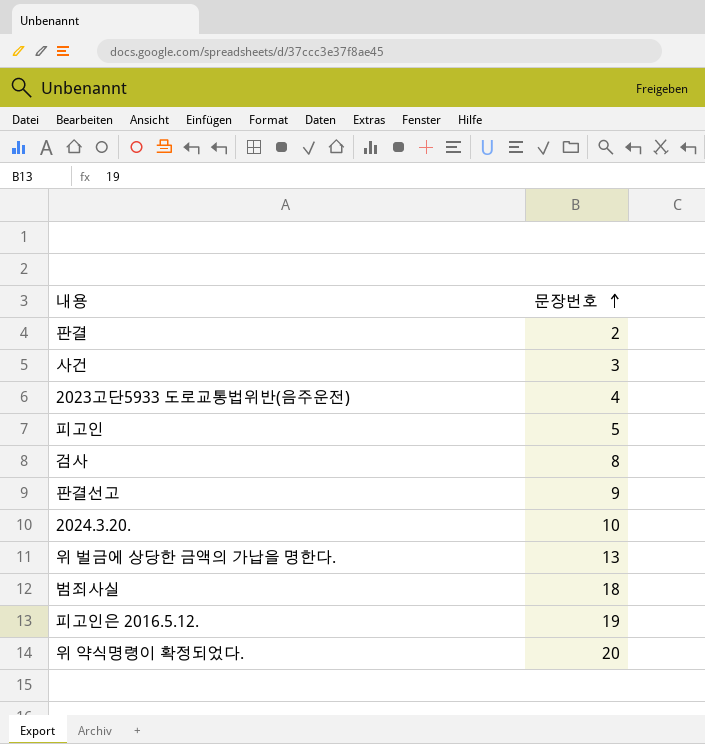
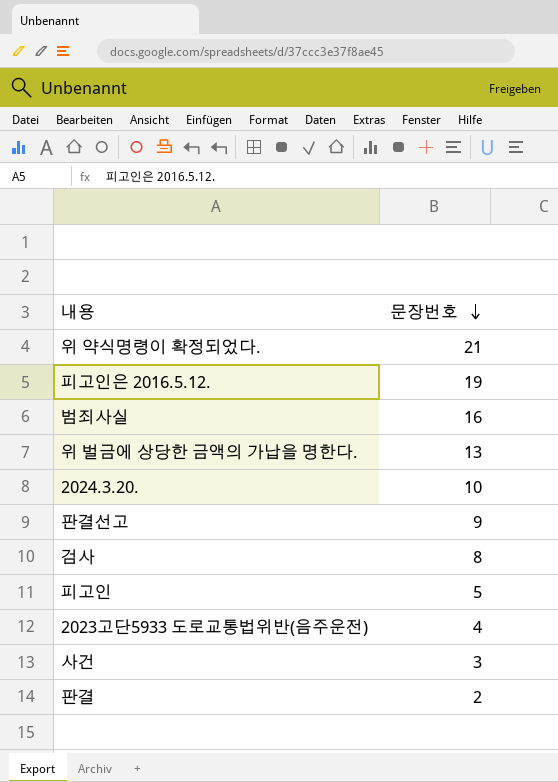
row order: 문장번호 ascending -> 문장번호 descending
위 약식명령이 확정되었다. | 문장번호: 20 -> 21
범죄사실 | 문장번호: 18 -> 16

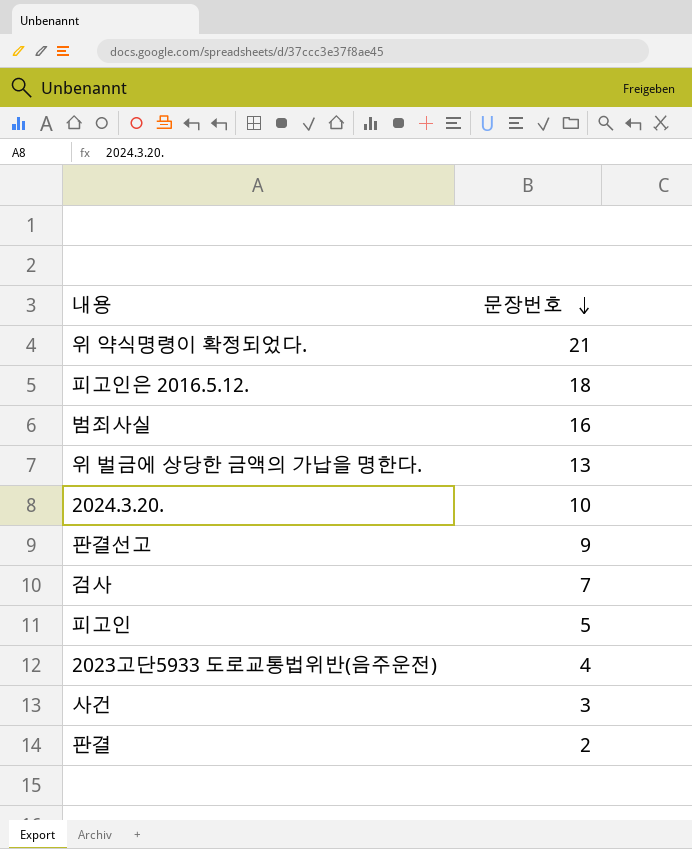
피고인은 2016.5.12. | 문장번호: 19 -> 18
검사 | 문장번호: 8 -> 7

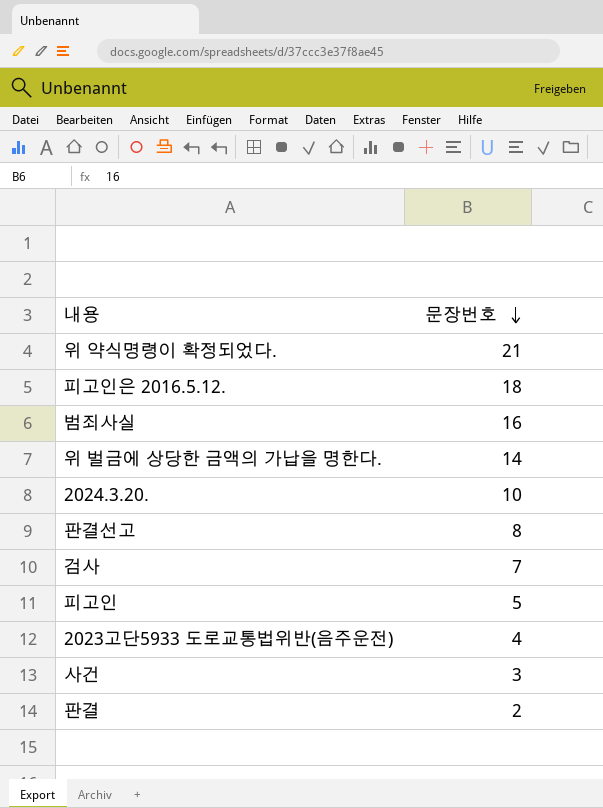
위 벌금에 상당한 금액의 가납을 명한다. | 문장번호: 13 -> 14
판결선고 | 문장번호: 9 -> 8

